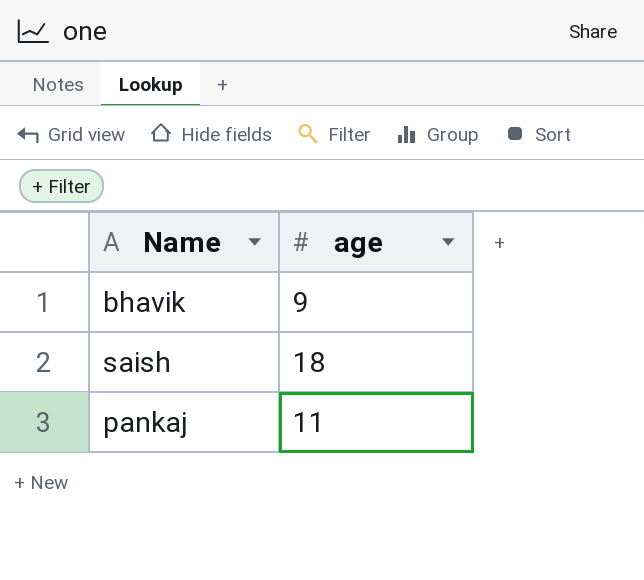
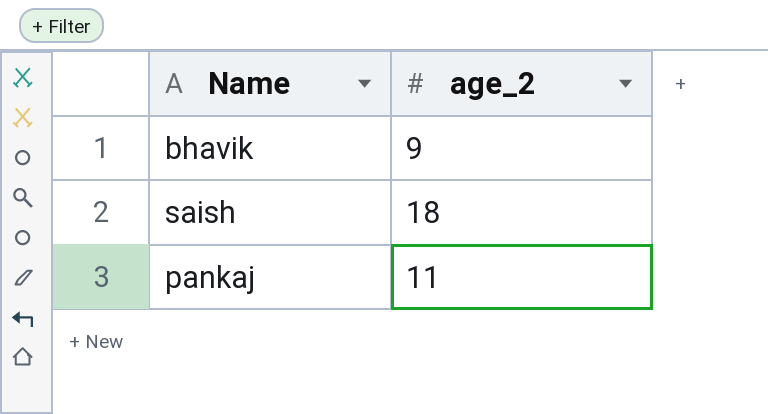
column name: age -> age_2

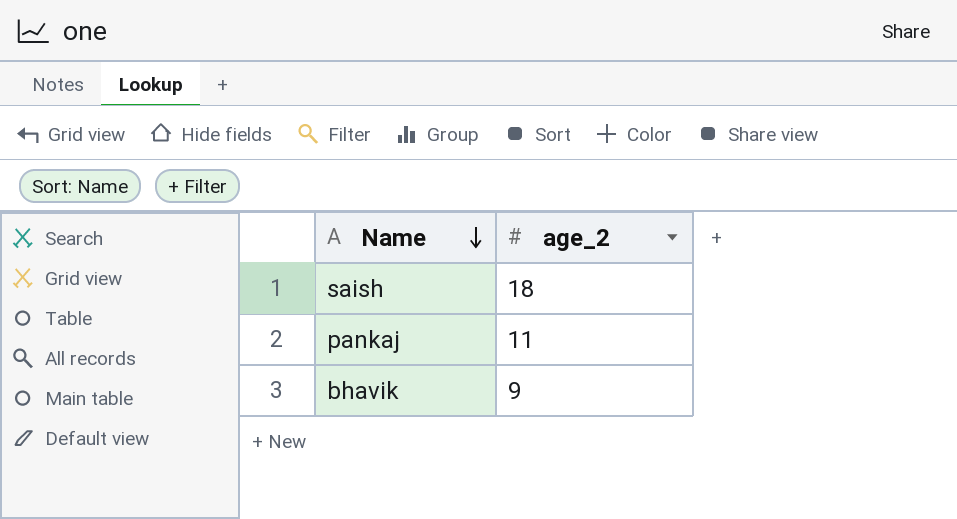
row order: none -> Name descending

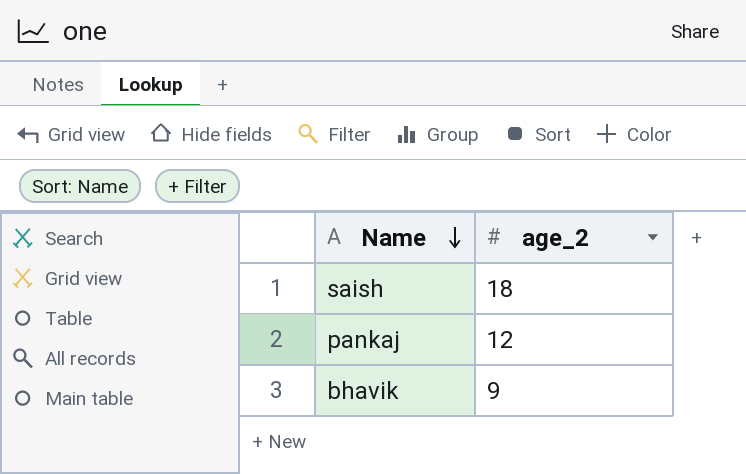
pankaj | age_2: 11 -> 12

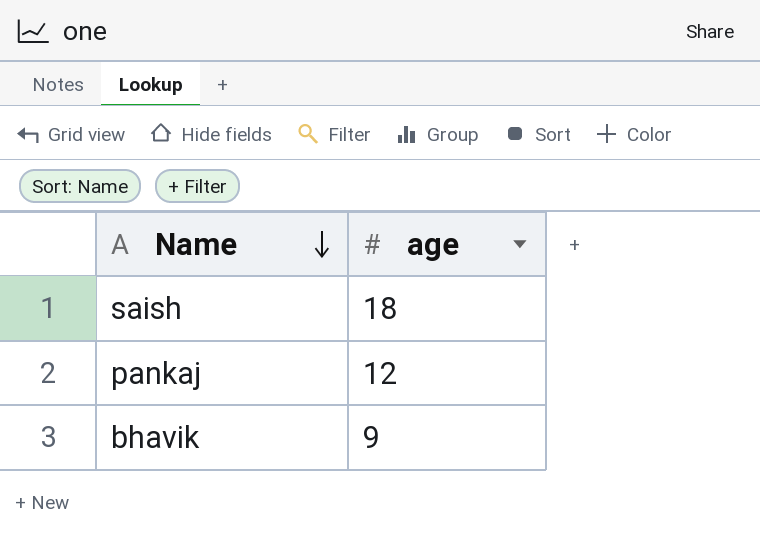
column name: age_2 -> age

